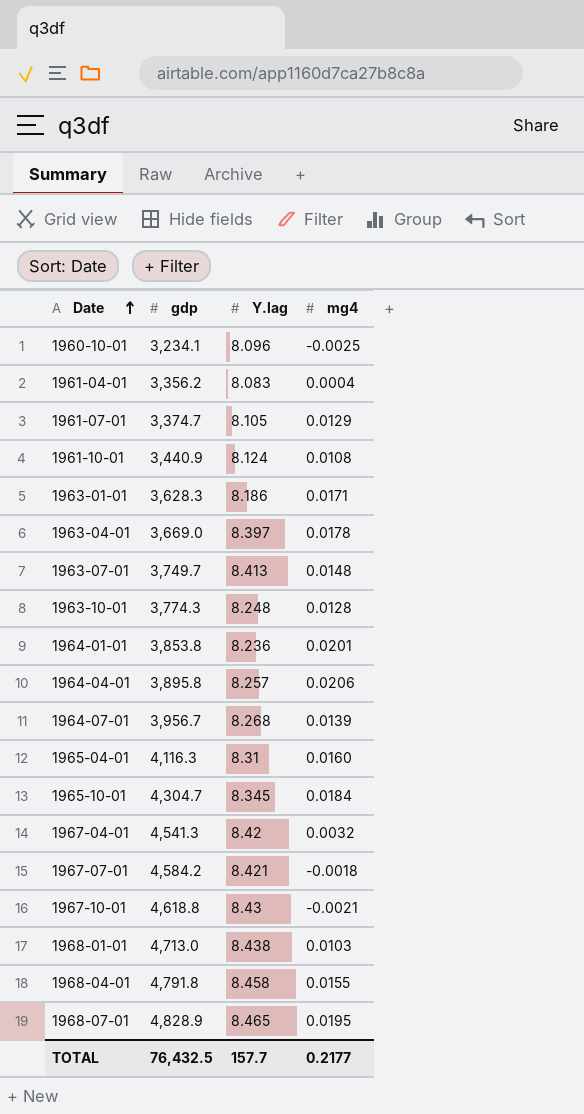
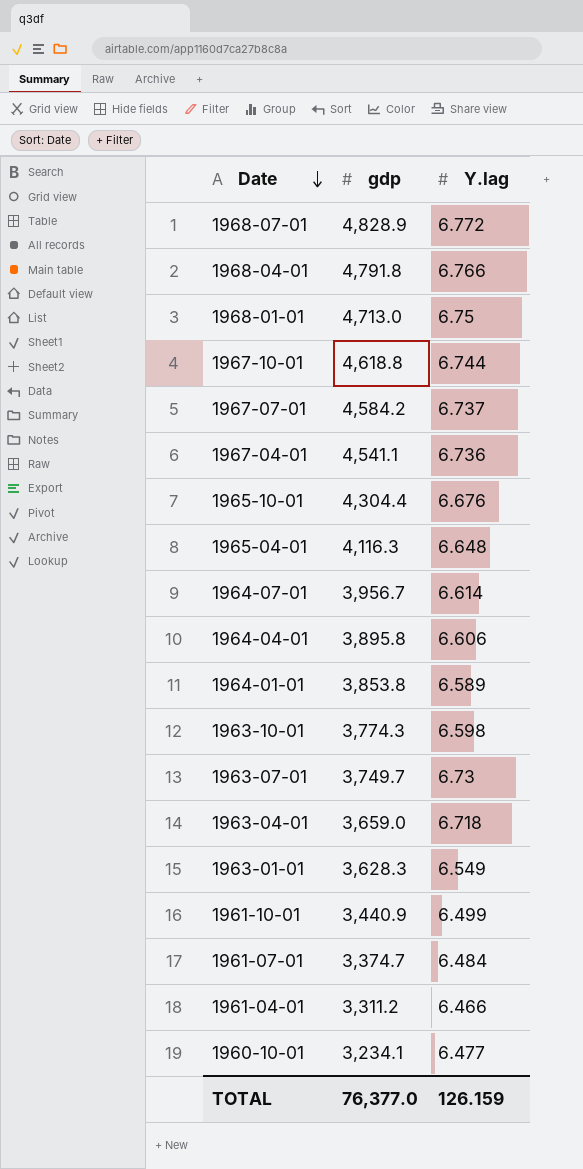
row order: Date ascending -> Date descending
column mg4 | position: 4 -> none
1968-07-01 | Y.lag: 8.465 -> 6.772
1968-04-01 | Y.lag: 8.458 -> 6.766
1968-01-01 | Y.lag: 8.438 -> 6.75
1967-10-01 | Y.lag: 8.43 -> 6.744
1967-07-01 | Y.lag: 8.421 -> 6.737
1967-04-01 | gdp: 4,541.3 -> 4,541.1
1967-04-01 | Y.lag: 8.42 -> 6.736
1965-10-01 | gdp: 4,304.7 -> 4,304.4
1965-10-01 | Y.lag: 8.345 -> 6.676
1965-04-01 | Y.lag: 8.31 -> 6.648
1964-07-01 | Y.lag: 8.268 -> 6.614
1964-04-01 | Y.lag: 8.257 -> 6.606
1964-01-01 | Y.lag: 8.236 -> 6.589
1963-10-01 | Y.lag: 8.248 -> 6.598
1963-07-01 | Y.lag: 8.413 -> 6.73
1963-04-01 | gdp: 3,669.0 -> 3,659.0
1963-04-01 | Y.lag: 8.397 -> 6.718
1963-01-01 | Y.lag: 8.186 -> 6.549
1961-10-01 | Y.lag: 8.124 -> 6.499
1961-07-01 | Y.lag: 8.105 -> 6.484
1961-04-01 | gdp: 3,356.2 -> 3,311.2
1961-04-01 | Y.lag: 8.083 -> 6.466
1960-10-01 | Y.lag: 8.096 -> 6.477
TOTAL | gdp: 76,432.5 -> 76,377.0
TOTAL | Y.lag: 157.7 -> 126.159

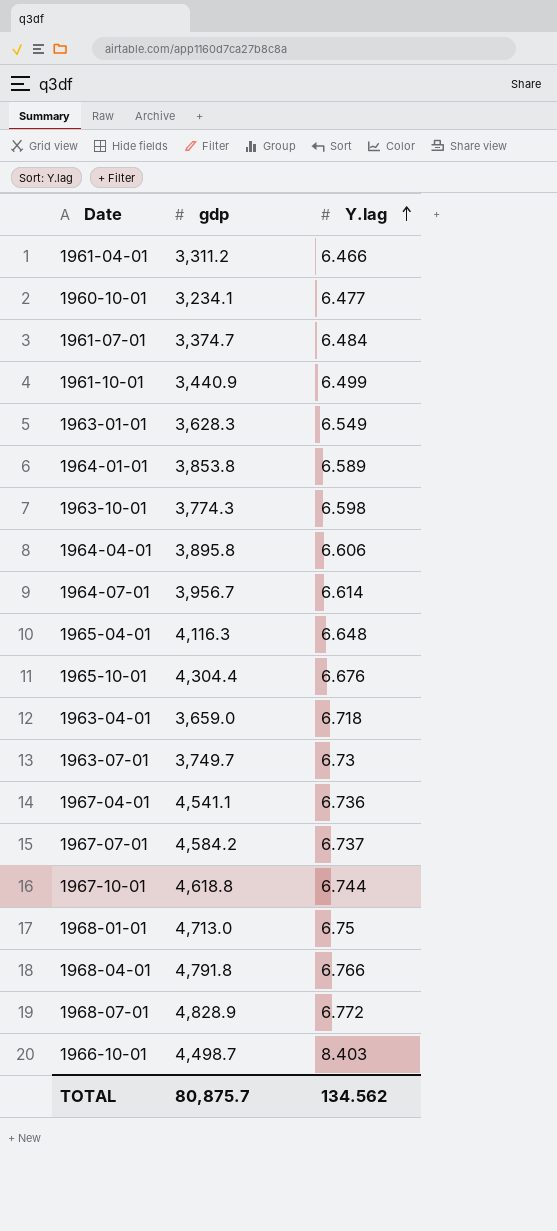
row order: Date descending -> Y.lag ascending
row 1966-10-01: none -> 4,498.7 | 8.403
TOTAL | gdp: 76,377.0 -> 80,875.7
TOTAL | Y.lag: 126.159 -> 134.562

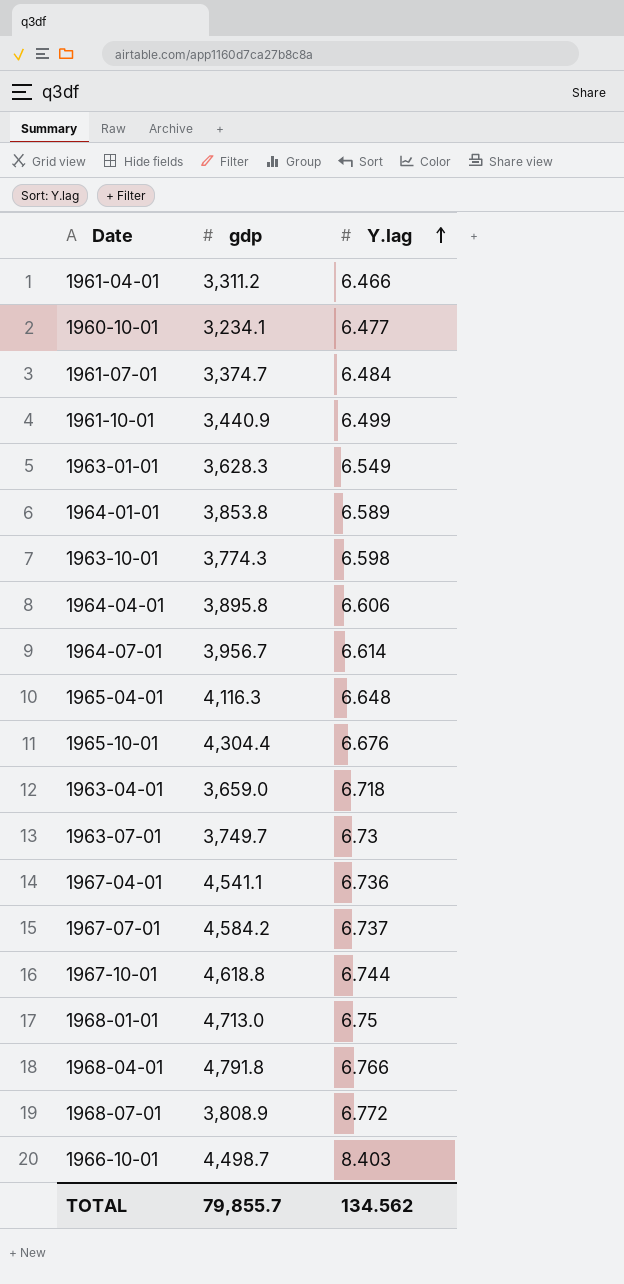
1968-07-01 | gdp: 4,828.9 -> 3,808.9
TOTAL | gdp: 80,875.7 -> 79,855.7

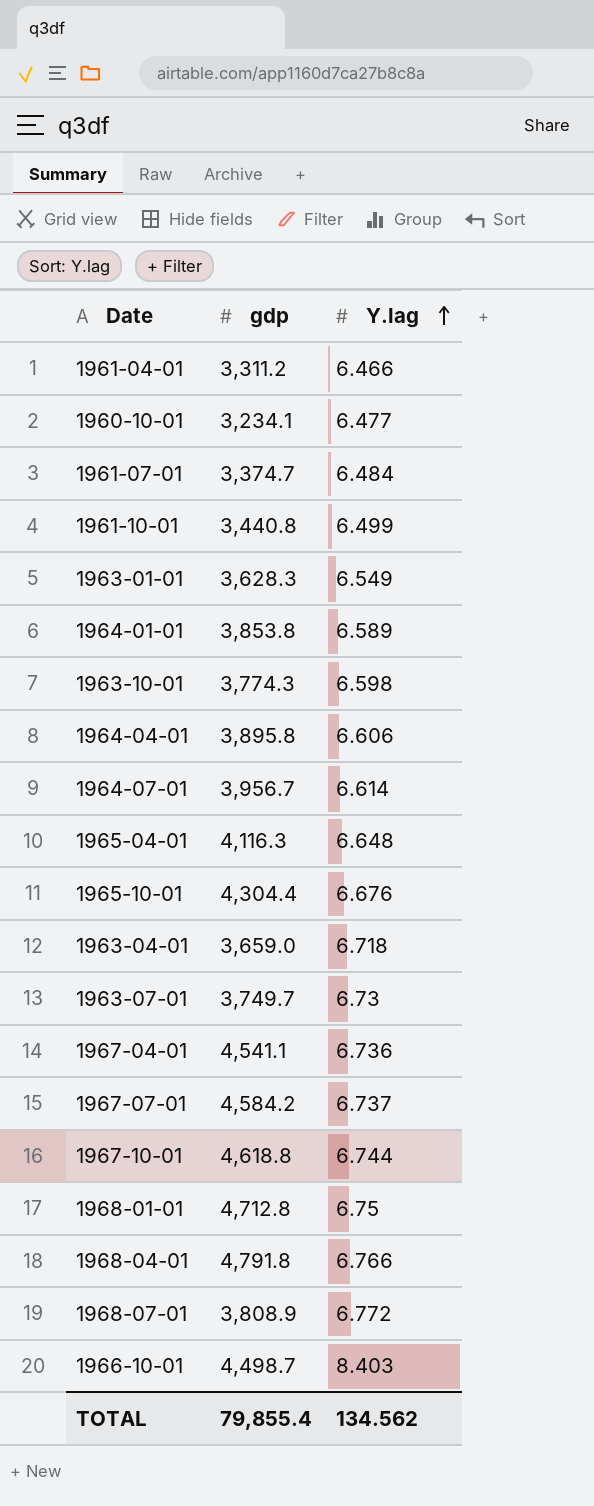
1961-10-01 | gdp: 3,440.9 -> 3,440.8
1968-01-01 | gdp: 4,713.0 -> 4,712.8
TOTAL | gdp: 79,855.7 -> 79,855.4

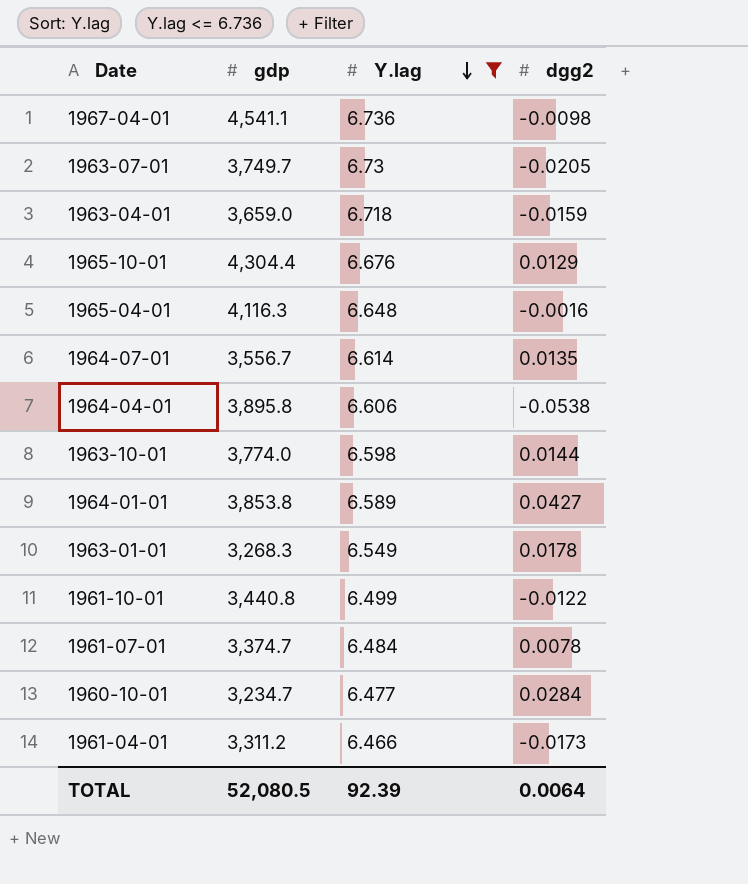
filter: none -> Y.lag <= 6.736
row order: Y.lag ascending -> Y.lag descending
column dgg2 | position: none -> 4
1964-07-01 | gdp: 3,956.7 -> 3,556.7
1963-10-01 | gdp: 3,774.3 -> 3,774.0
1963-01-01 | gdp: 3,628.3 -> 3,268.3
1960-10-01 | gdp: 3,234.1 -> 3,234.7
TOTAL | gdp: 79,855.4 -> 52,080.5
TOTAL | Y.lag: 134.562 -> 92.39

